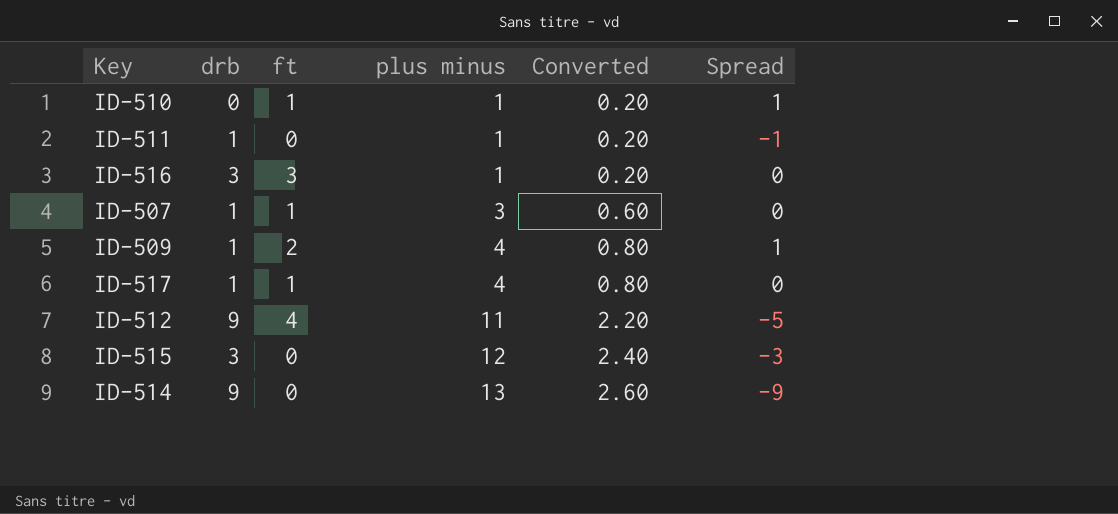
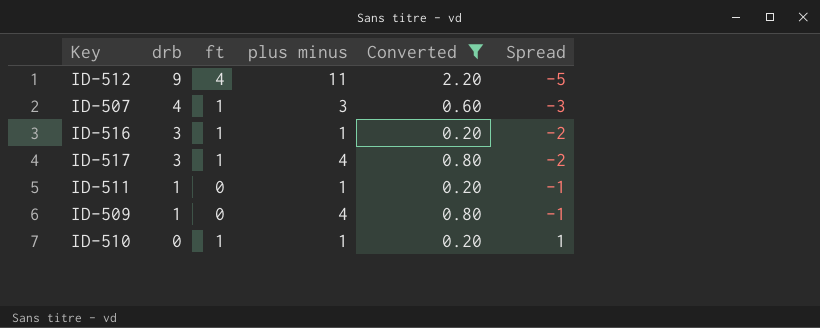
filter: none -> Converted <= 2.20
row order: plus minus ascending -> drb descending
ID-507 | drb: 1 -> 4
ID-507 | Spread: 0 -> -3
ID-516 | ft: 3 -> 1
ID-516 | Spread: 0 -> -2
ID-517 | drb: 1 -> 3
ID-517 | Spread: 0 -> -2
ID-509 | ft: 2 -> 0
ID-509 | Spread: 1 -> -1

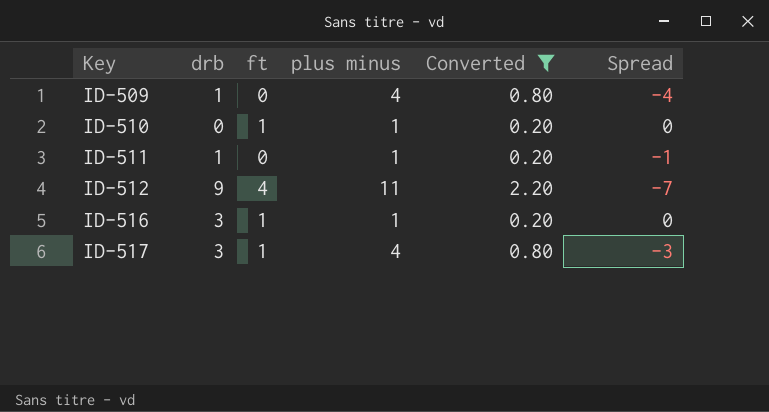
row order: drb descending -> Key ascending
column Spread | formula: [ft] - [drb] -> [ft] - [plus minus]
row ID-507: 4 | 1 | 3 | 0.60 | -3 -> none

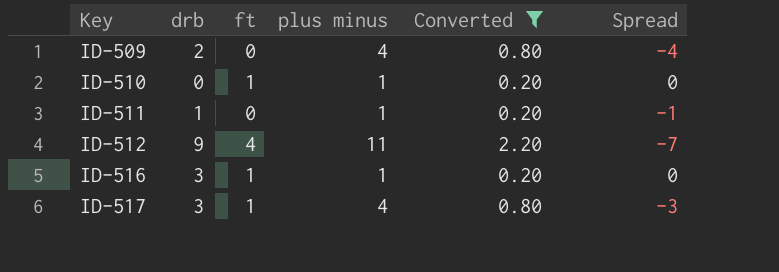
ID-509 | drb: 1 -> 2

